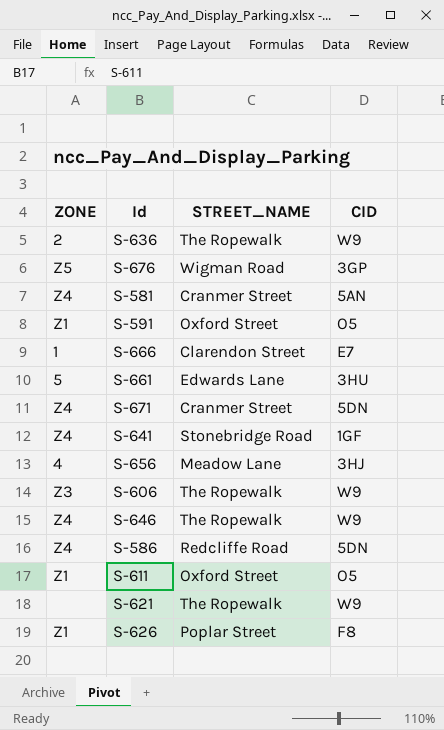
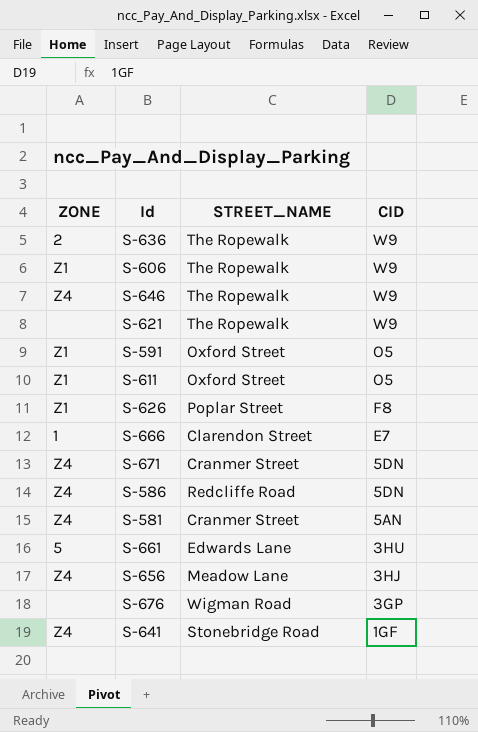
row order: none -> CID descending
S-606 | ZONE: Z3 -> Z1
S-656 | ZONE: 4 -> Z4
S-676 | ZONE: Z5 -> none

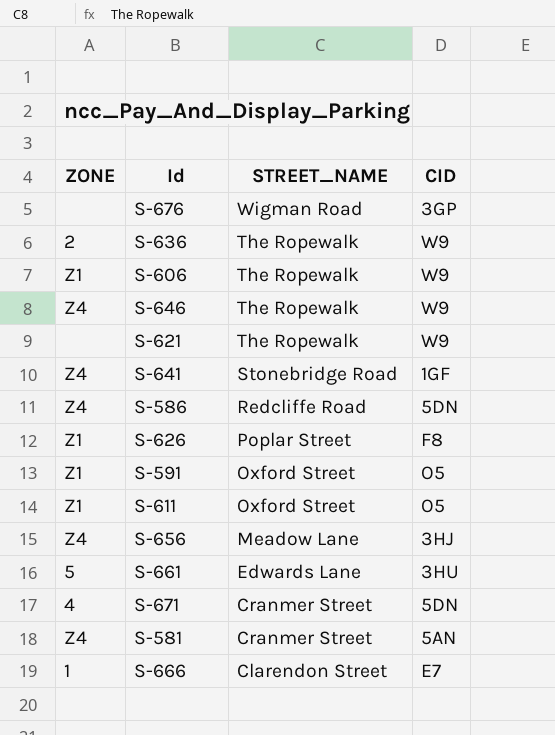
row order: CID descending -> STREET_NAME descending
S-671 | ZONE: Z4 -> 4

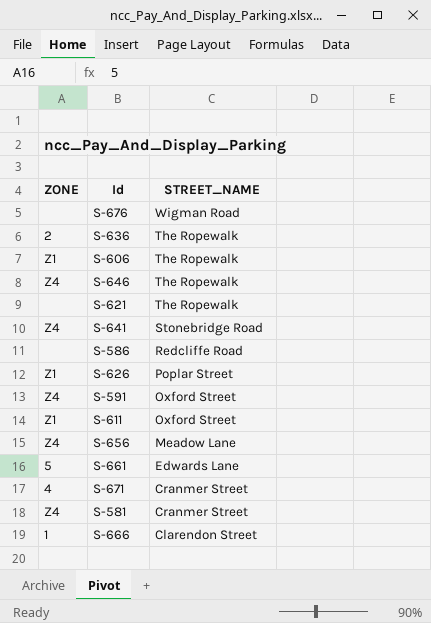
column CID | position: 4 -> none
S-586 | ZONE: Z4 -> none
S-591 | ZONE: Z1 -> Z4

